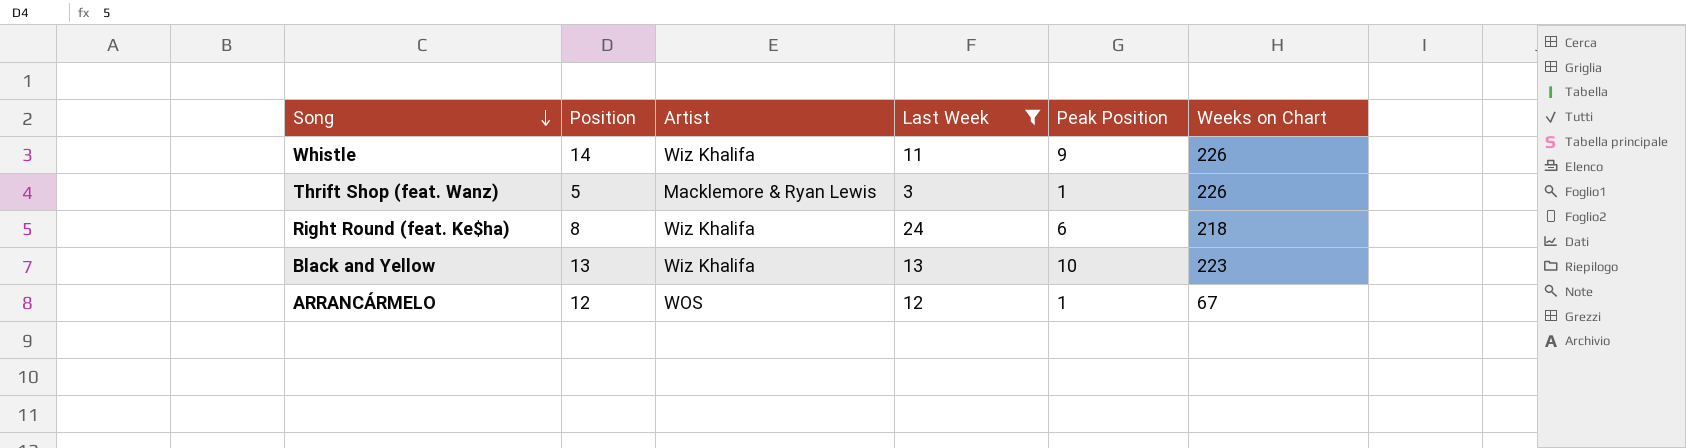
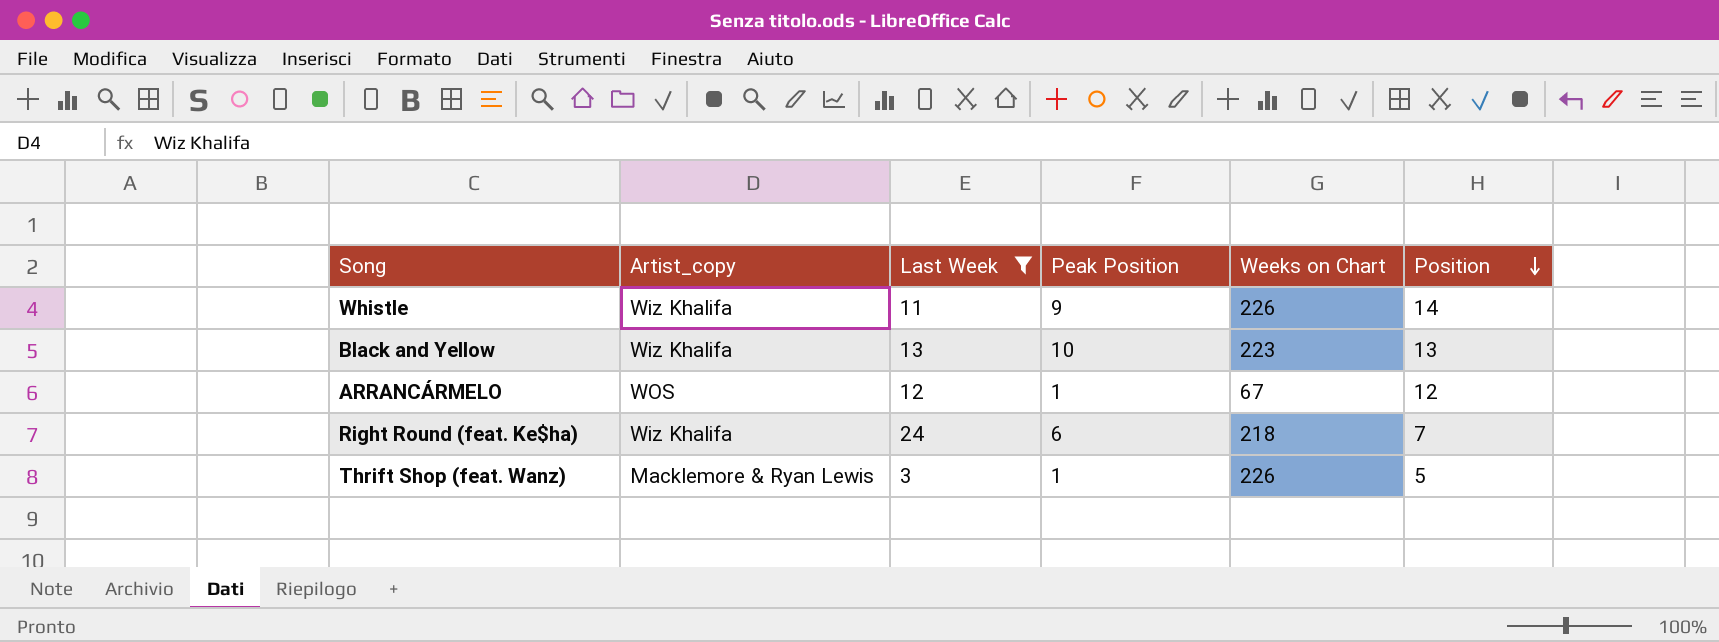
row order: Song descending -> Position descending
column name: Artist -> Artist_copy
column Position | position: 2 -> 6
Right Round (feat. Ke$ha) | Position: 8 -> 7

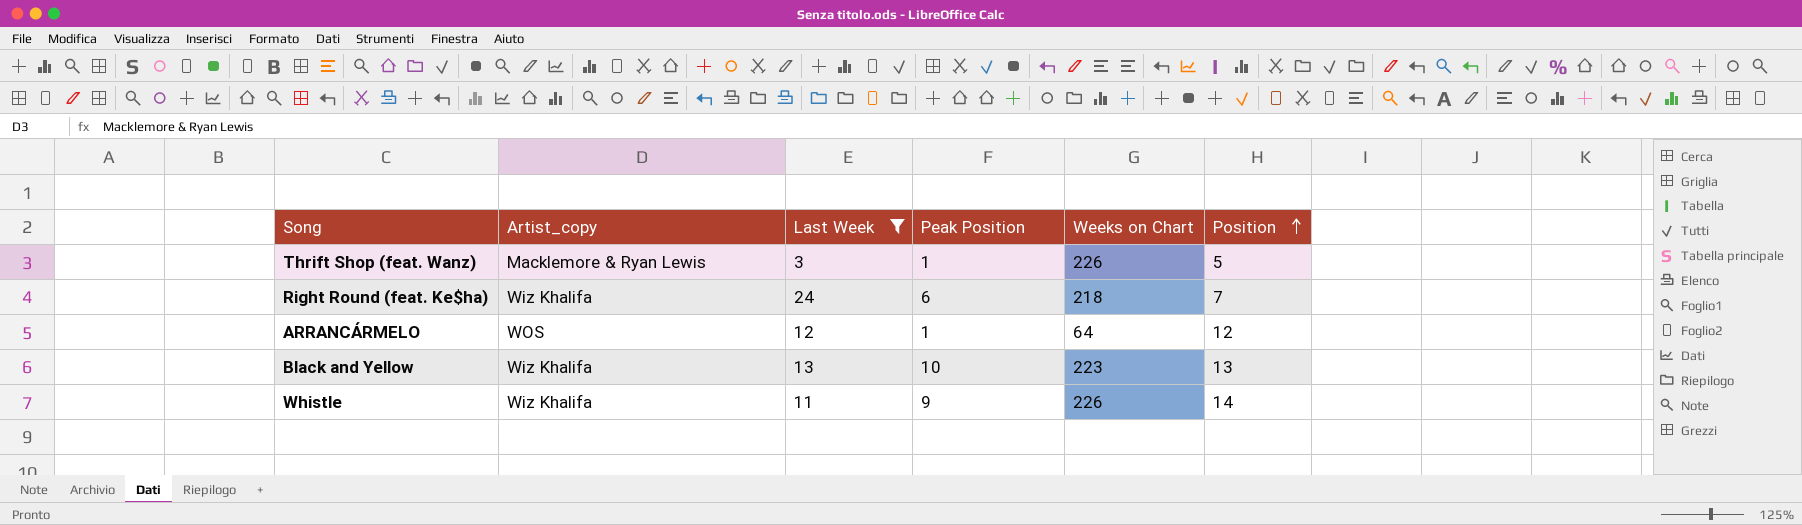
row order: Position descending -> Position ascending
ARRANCÁRMELO | Weeks on Chart: 67 -> 64

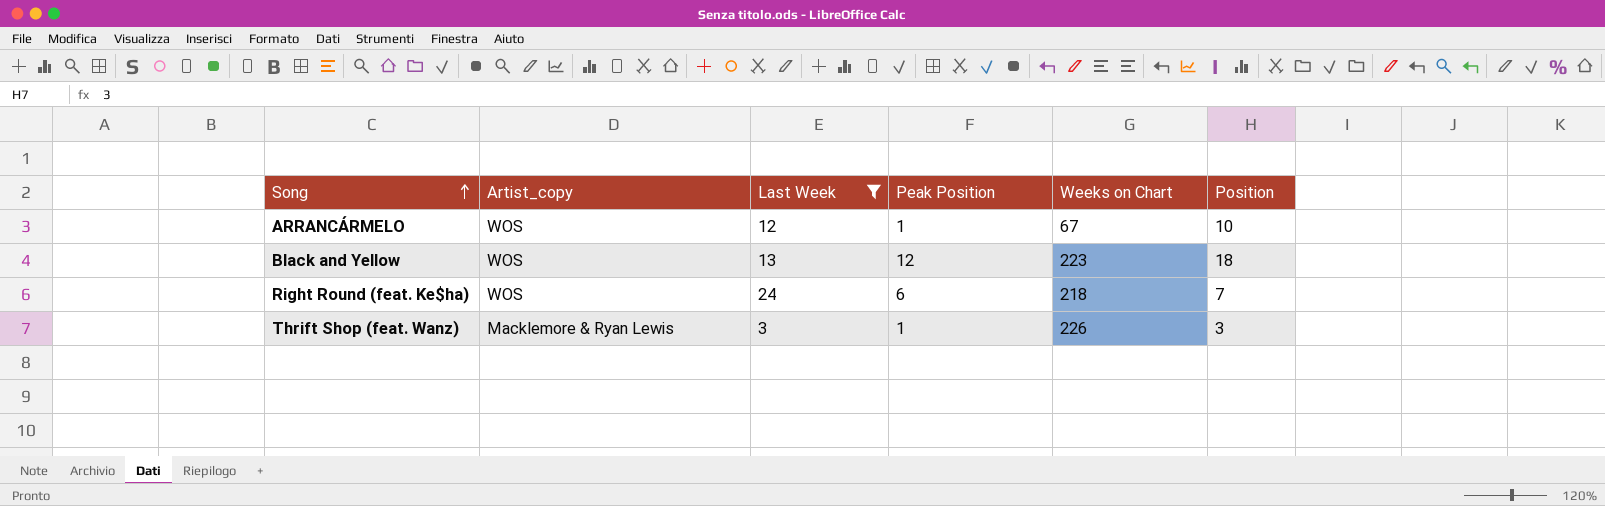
row order: Position ascending -> Song ascending
row Whistle: Wiz Khalifa | 11 | 9 | 226 | 14 -> none
ARRANCÁRMELO | Weeks on Chart: 64 -> 67
ARRANCÁRMELO | Position: 12 -> 10
Black and Yellow | Artist_copy: Wiz Khalifa -> WOS
Black and Yellow | Peak Position: 10 -> 12
Black and Yellow | Position: 13 -> 18
Right Round (feat. Ke$ha) | Artist_copy: Wiz Khalifa -> WOS
Thrift Shop (feat. Wanz) | Position: 5 -> 3

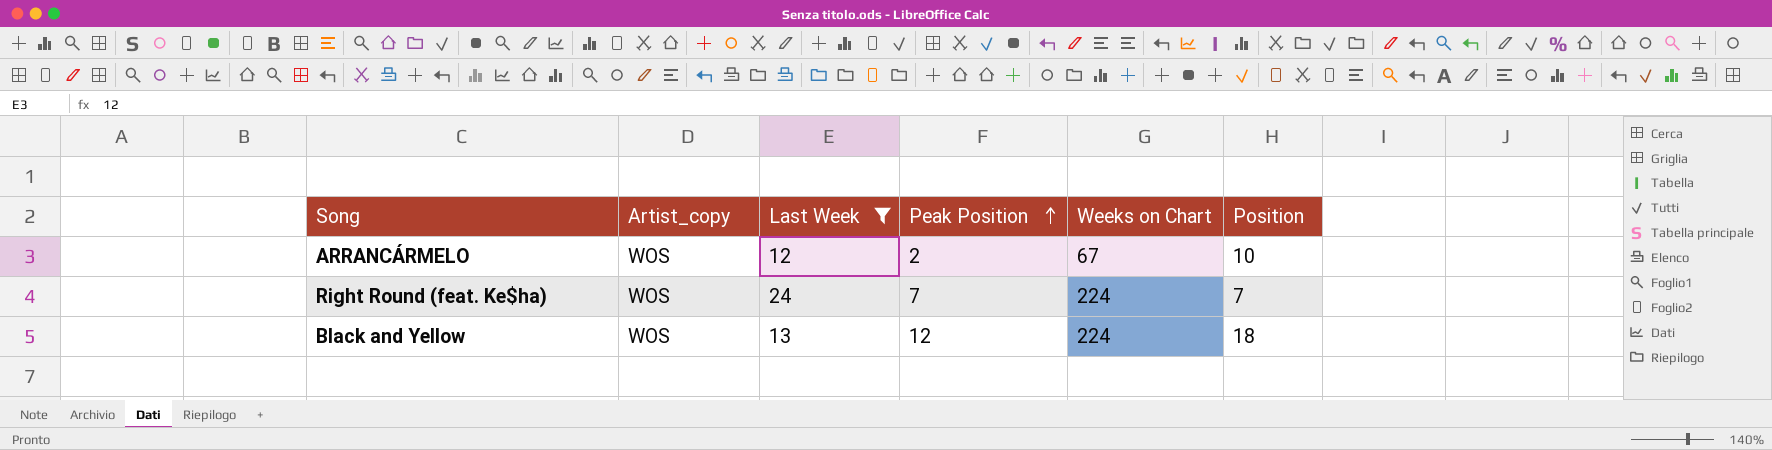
row order: Song ascending -> Peak Position ascending
row Thrift Shop (feat. Wanz): Macklemore & Ryan Lewis | 3 | 1 | 226 | 3 -> none
ARRANCÁRMELO | Peak Position: 1 -> 2
Right Round (feat. Ke$ha) | Peak Position: 6 -> 7
Right Round (feat. Ke$ha) | Weeks on Chart: 218 -> 224
Black and Yellow | Weeks on Chart: 223 -> 224

